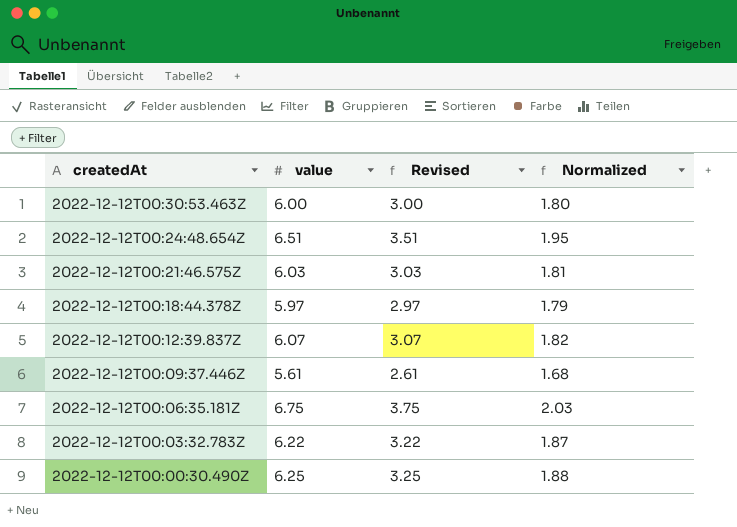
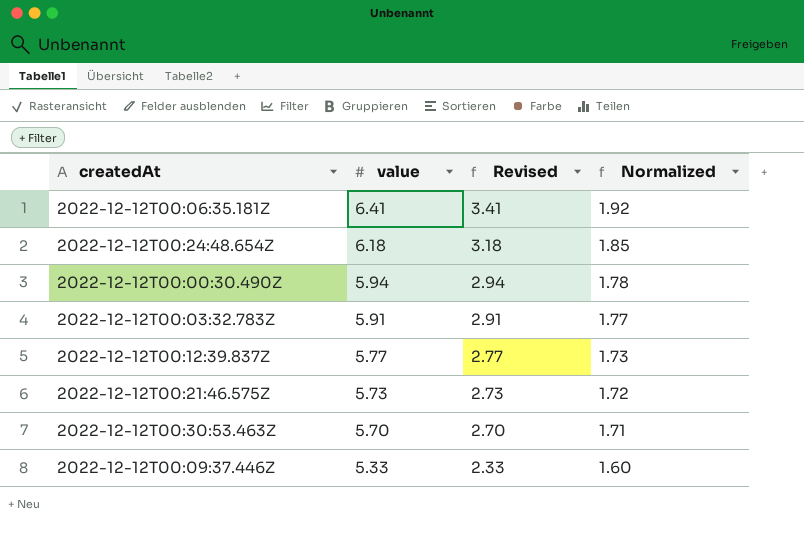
row order: createdAt descending -> value descending
row 2022-12-12T00:18:44.378Z: 5.97 | 2.97 | 1.79 -> none
2022-12-12T00:06:35.181Z | value: 6.75 -> 6.41
2022-12-12T00:06:35.181Z | Revised: 3.75 -> 3.41
2022-12-12T00:06:35.181Z | Normalized: 2.03 -> 1.92
2022-12-12T00:24:48.654Z | value: 6.51 -> 6.18
2022-12-12T00:24:48.654Z | Revised: 3.51 -> 3.18
2022-12-12T00:24:48.654Z | Normalized: 1.95 -> 1.85
2022-12-12T00:00:30.490Z | value: 6.25 -> 5.94
2022-12-12T00:00:30.490Z | Revised: 3.25 -> 2.94
2022-12-12T00:00:30.490Z | Normalized: 1.88 -> 1.78
2022-12-12T00:03:32.783Z | value: 6.22 -> 5.91
2022-12-12T00:03:32.783Z | Revised: 3.22 -> 2.91
2022-12-12T00:03:32.783Z | Normalized: 1.87 -> 1.77
2022-12-12T00:12:39.837Z | value: 6.07 -> 5.77
2022-12-12T00:12:39.837Z | Revised: 3.07 -> 2.77
2022-12-12T00:12:39.837Z | Normalized: 1.82 -> 1.73
2022-12-12T00:21:46.575Z | value: 6.03 -> 5.73
2022-12-12T00:21:46.575Z | Revised: 3.03 -> 2.73
2022-12-12T00:21:46.575Z | Normalized: 1.81 -> 1.72
2022-12-12T00:30:53.463Z | value: 6.00 -> 5.70
2022-12-12T00:30:53.463Z | Revised: 3.00 -> 2.70
2022-12-12T00:30:53.463Z | Normalized: 1.80 -> 1.71
2022-12-12T00:09:37.446Z | value: 5.61 -> 5.33
2022-12-12T00:09:37.446Z | Revised: 2.61 -> 2.33
2022-12-12T00:09:37.446Z | Normalized: 1.68 -> 1.60

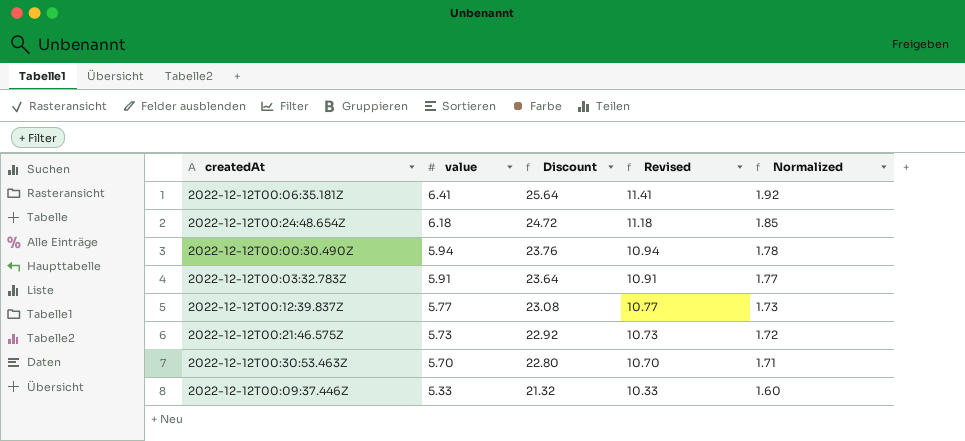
column Discount | formula: none -> [value] * 4
column Revised | formula: [value] - 3 -> [value] + 5

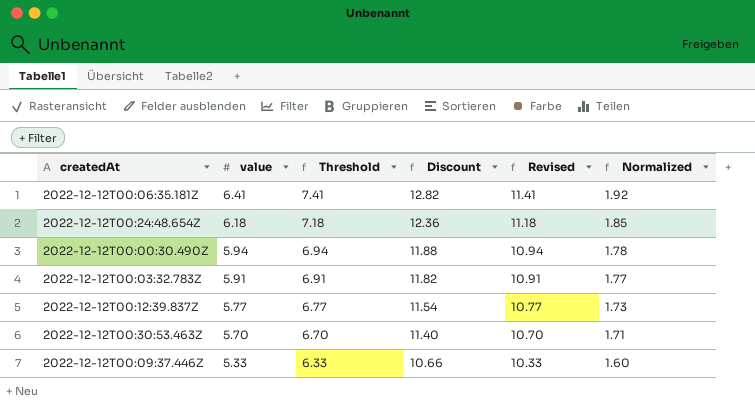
column Threshold | formula: none -> [value] + 1
column Discount | formula: [value] * 4 -> [value] * 2
row 2022-12-12T00:21:46.575Z: 5.73 | 22.92 | 10.73 | 1.72 -> none

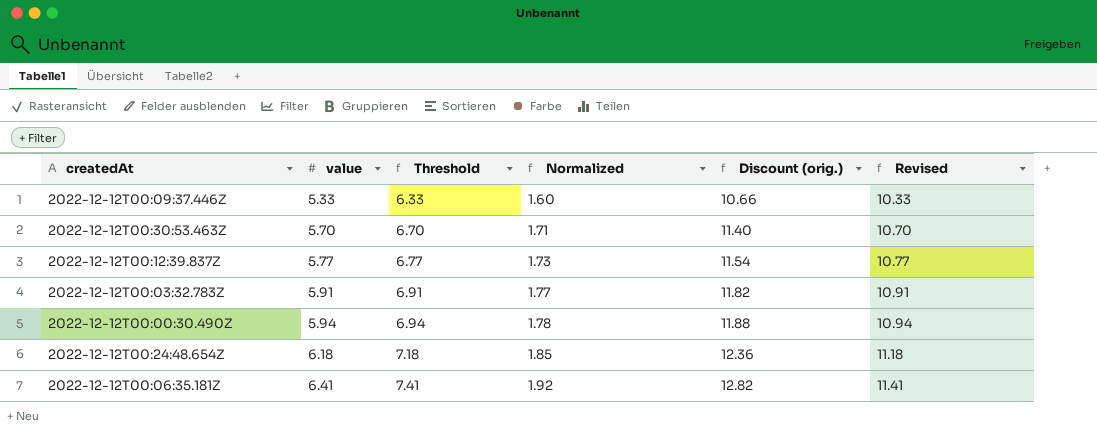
row order: value descending -> value ascending
column Normalized | position: 6 -> 4
column name: Discount -> Discount (orig.)

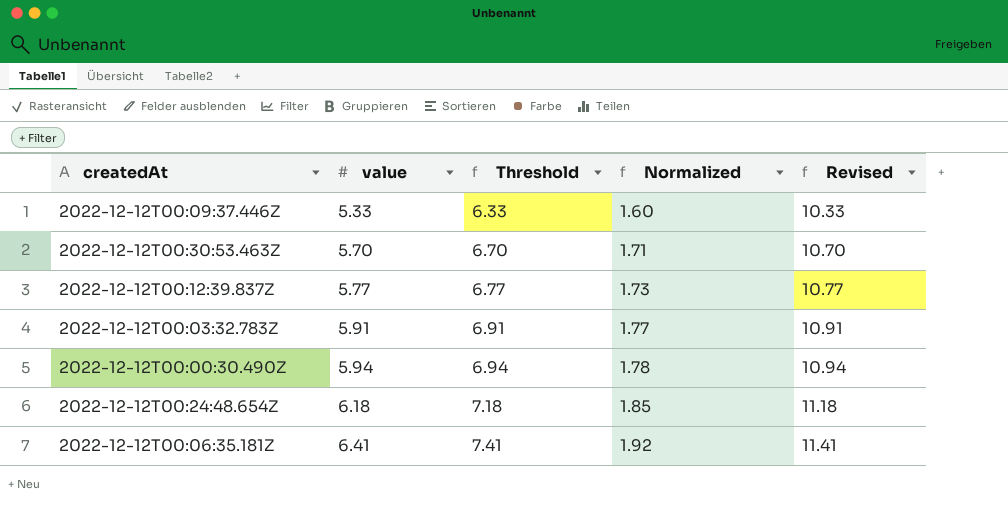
column Discount (orig.) | formula: [value] * 2 -> none

